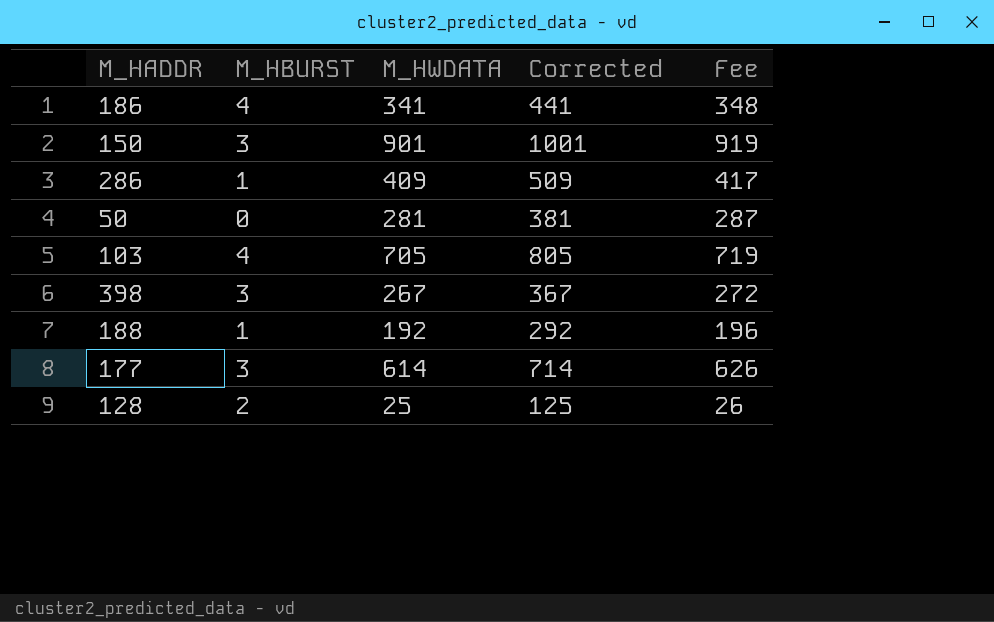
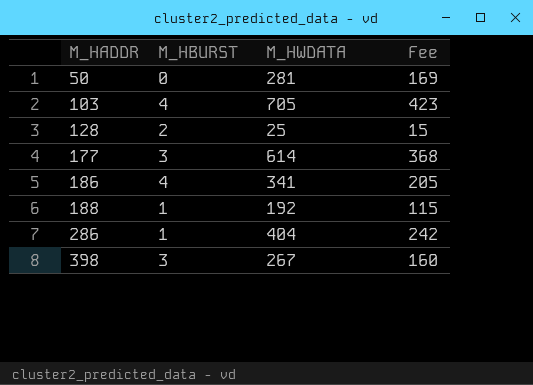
row order: none -> M_HADDR ascending
column Corrected | formula: [M_HWDATA] + 100 -> none
column Fee | formula: [M_HWDATA] * 1.02 -> [M_HWDATA] * 0.6
row 150: 3 | 901 | 1001 | 919 -> none
286 | M_HWDATA: 409 -> 404

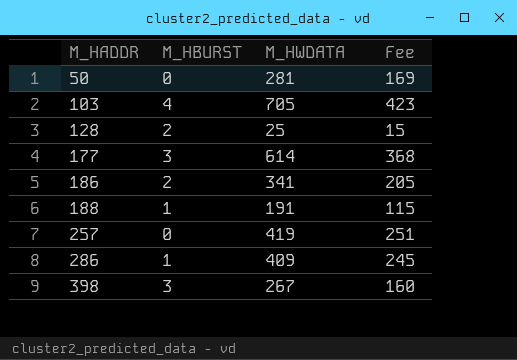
186 | M_HBURST: 4 -> 2
188 | M_HWDATA: 192 -> 191
row 257: none -> 0 | 419 | 251
286 | M_HWDATA: 404 -> 409
286 | Fee: 242 -> 245

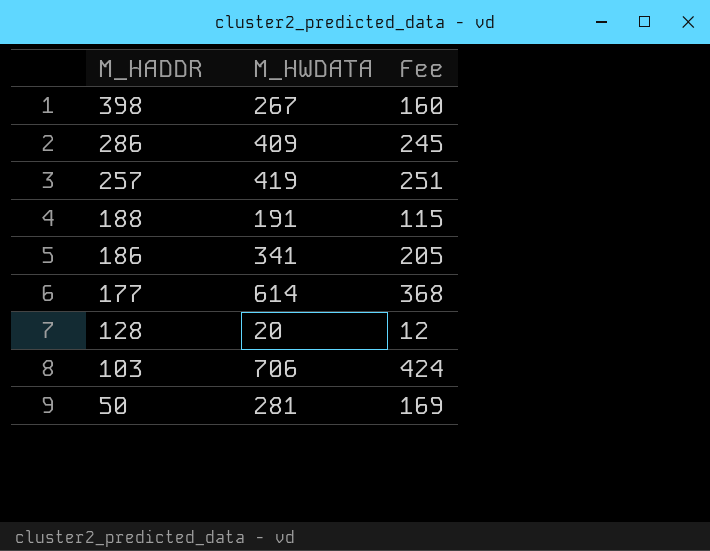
row order: M_HADDR ascending -> M_HADDR descending
column M_HBURST | position: 2 -> none
128 | M_HWDATA: 25 -> 20
128 | Fee: 15 -> 12
103 | M_HWDATA: 705 -> 706
103 | Fee: 423 -> 424

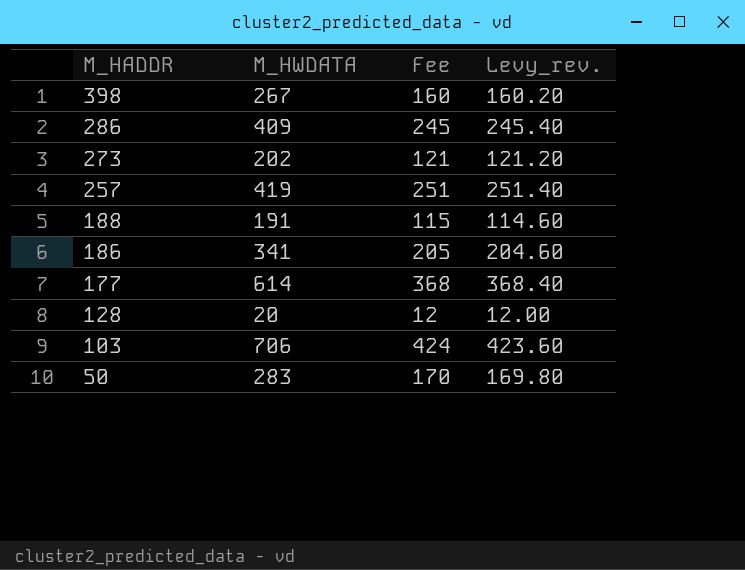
column Levy_rev. | formula: none -> [M_HWDATA] * 0.6
row 273: none -> 202 | 121 | 121.20
50 | M_HWDATA: 281 -> 283
50 | Fee: 169 -> 170

